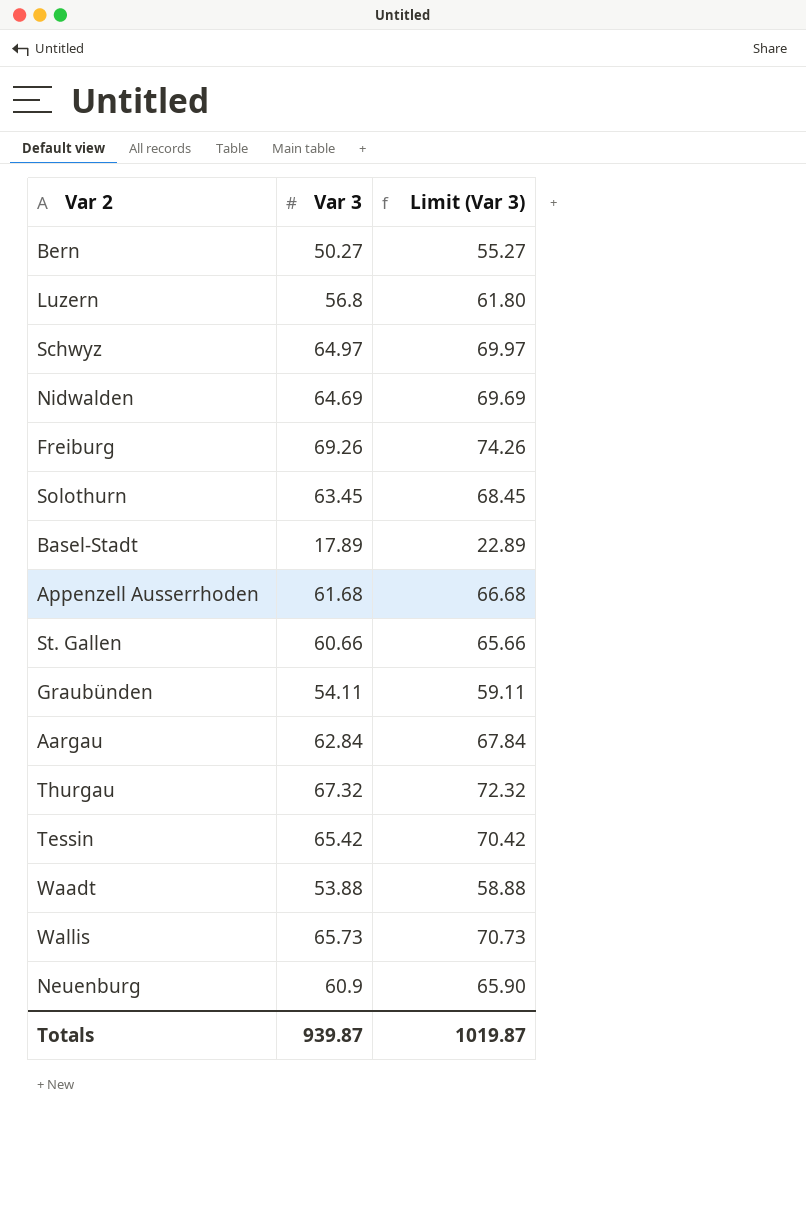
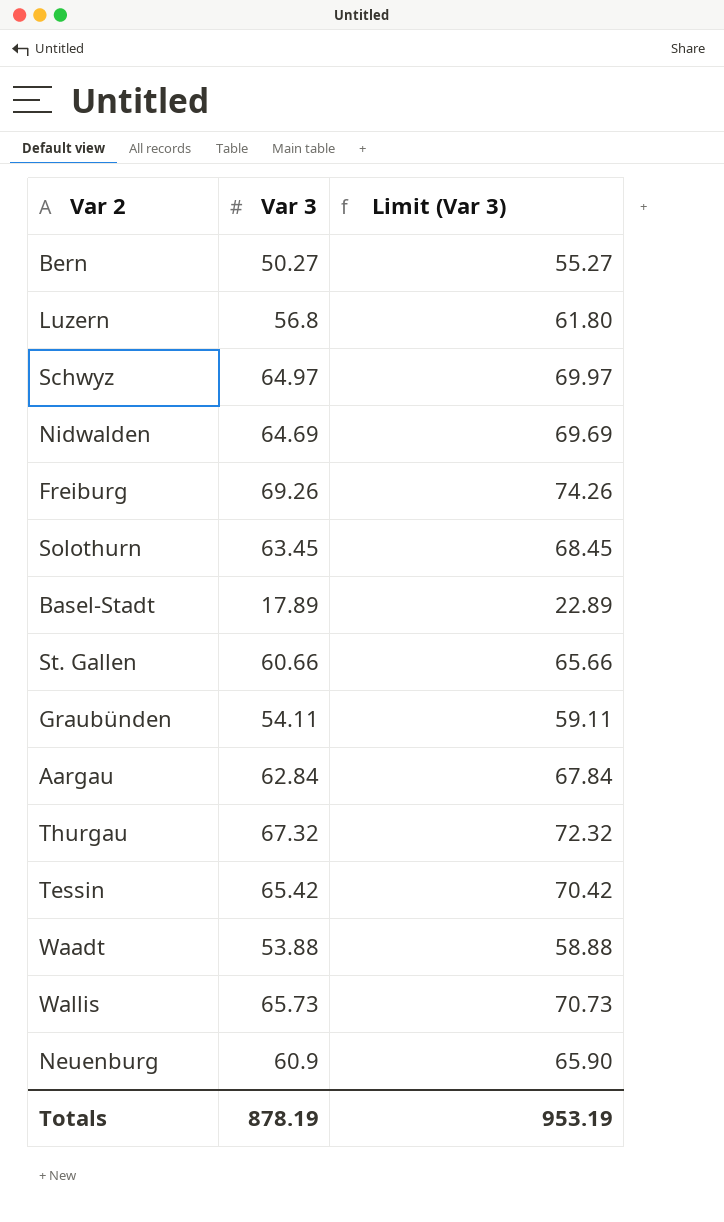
row Appenzell Ausserrhoden: 61.68 | 66.68 -> none
Totals | Var 3: 939.87 -> 878.19
Totals | Limit (Var 3): 1019.87 -> 953.19

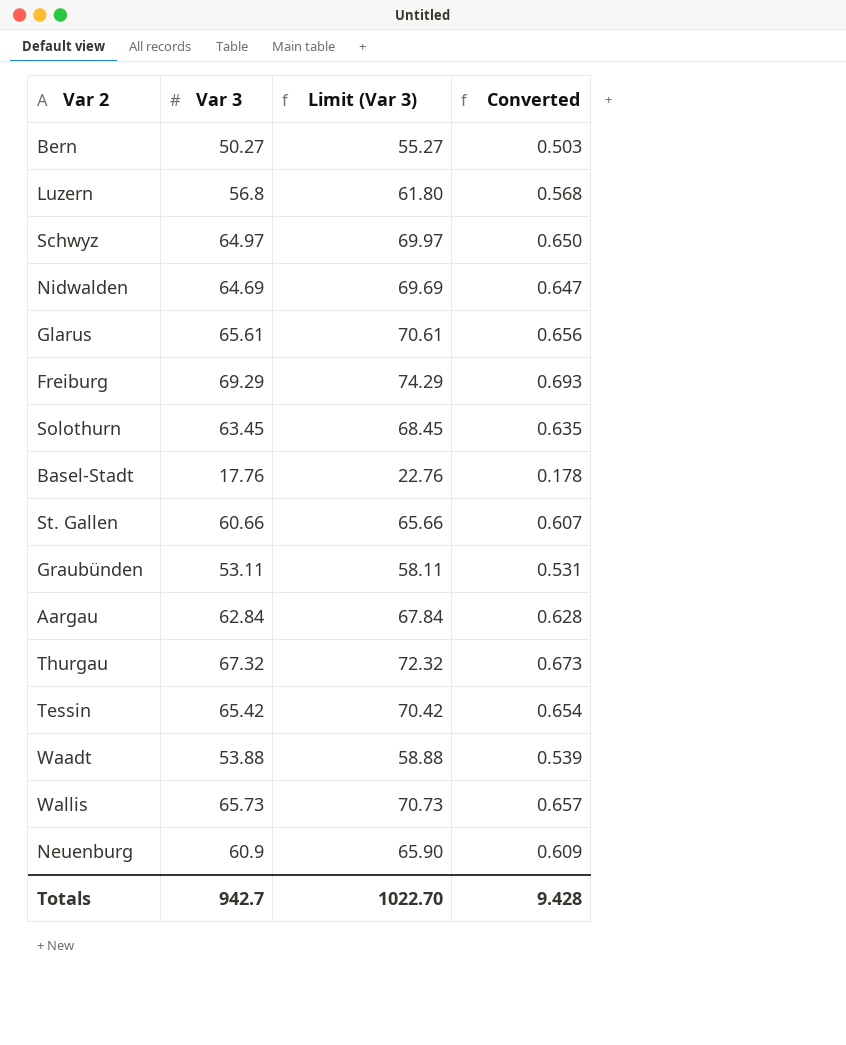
column Converted | formula: none -> [Var 3] * 0.01
row Glarus: none -> 65.61 | 70.61 | 0.656
Freiburg | Var 3: 69.26 -> 69.29
Freiburg | Limit (Var 3): 74.26 -> 74.29
Basel-Stadt | Var 3: 17.89 -> 17.76
Basel-Stadt | Limit (Var 3): 22.89 -> 22.76
Graubünden | Var 3: 54.11 -> 53.11
Graubünden | Limit (Var 3): 59.11 -> 58.11
Totals | Var 3: 878.19 -> 942.7
Totals | Limit (Var 3): 953.19 -> 1022.70

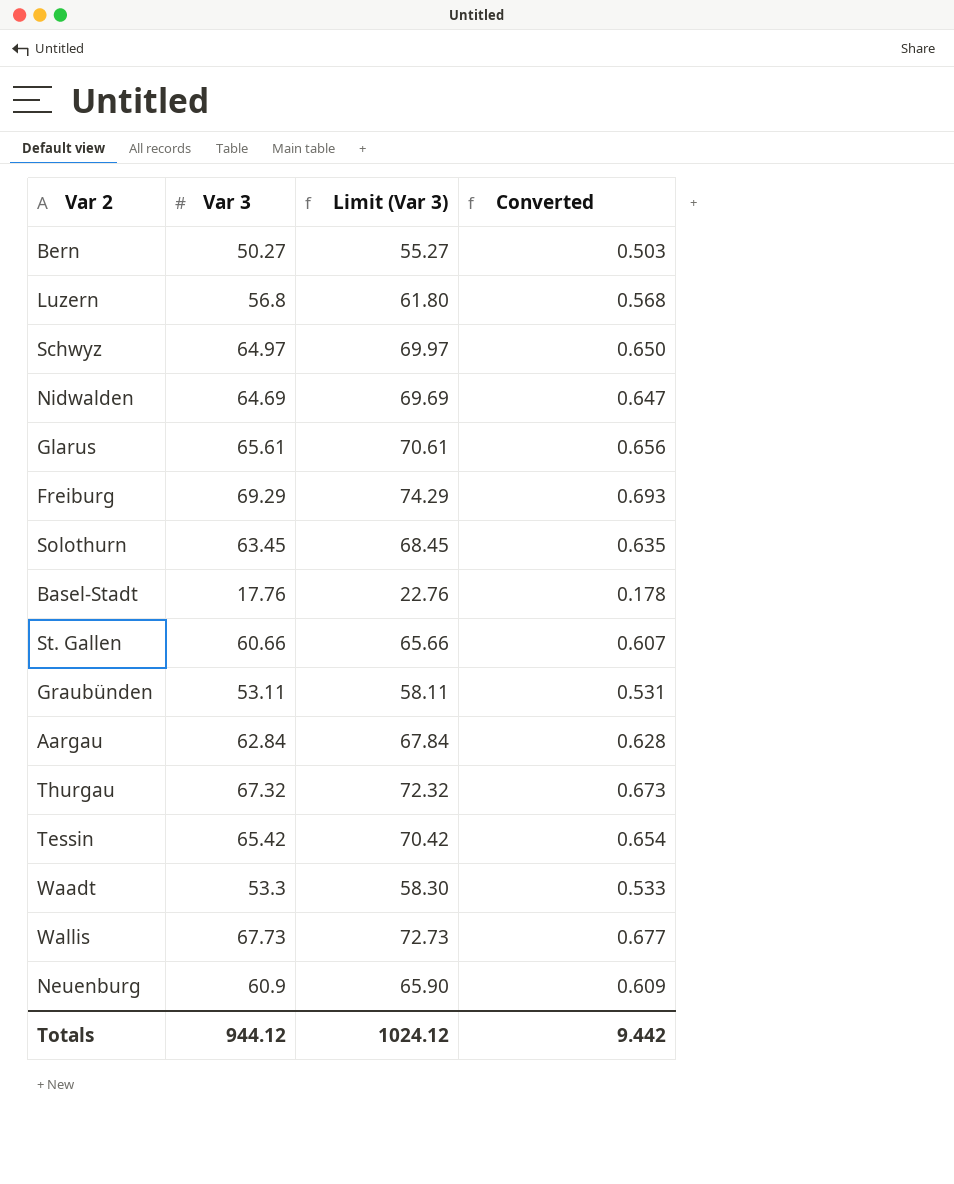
Waadt | Var 3: 53.88 -> 53.3
Waadt | Limit (Var 3): 58.88 -> 58.30
Waadt | Converted: 0.539 -> 0.533
Wallis | Var 3: 65.73 -> 67.73
Wallis | Limit (Var 3): 70.73 -> 72.73
Wallis | Converted: 0.657 -> 0.677
Totals | Var 3: 942.7 -> 944.12
Totals | Limit (Var 3): 1022.70 -> 1024.12
Totals | Converted: 9.428 -> 9.442

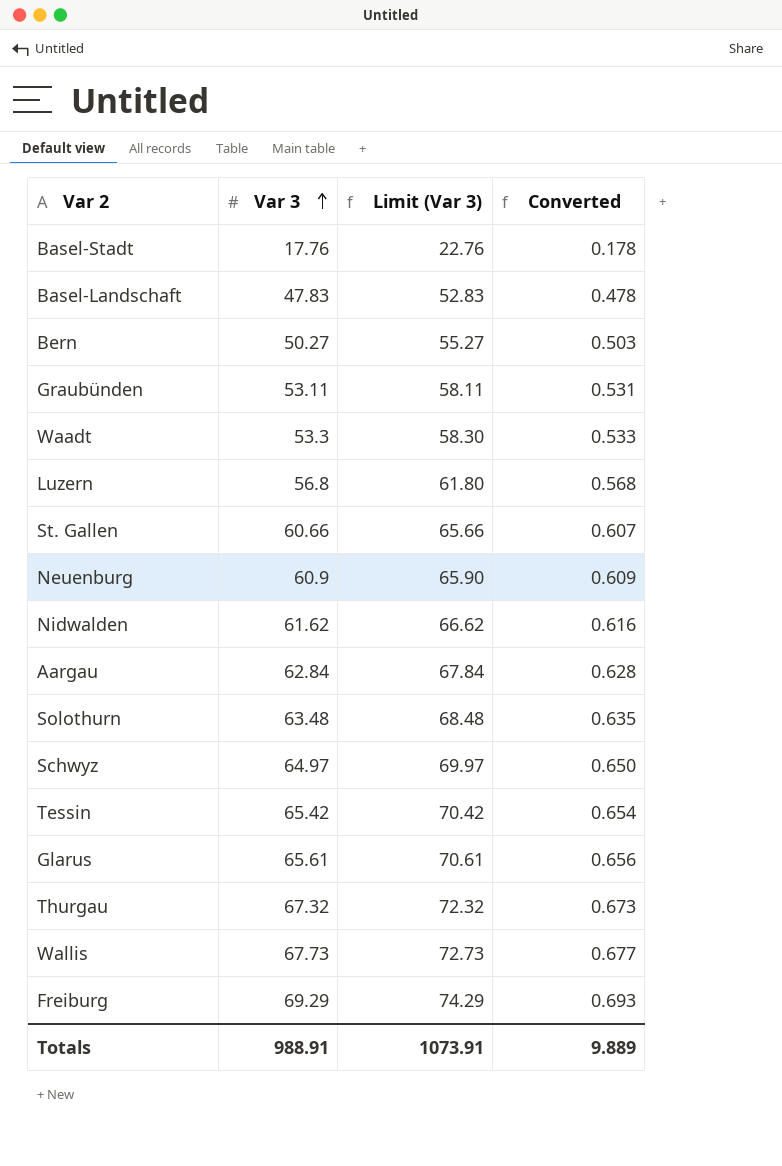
row order: none -> Var 3 ascending
row Basel-Landschaft: none -> 47.83 | 52.83 | 0.478
Nidwalden | Var 3: 64.69 -> 61.62
Nidwalden | Limit (Var 3): 69.69 -> 66.62
Nidwalden | Converted: 0.647 -> 0.616
Solothurn | Var 3: 63.45 -> 63.48
Solothurn | Limit (Var 3): 68.45 -> 68.48
Totals | Var 3: 944.12 -> 988.91
Totals | Limit (Var 3): 1024.12 -> 1073.91
Totals | Converted: 9.442 -> 9.889

